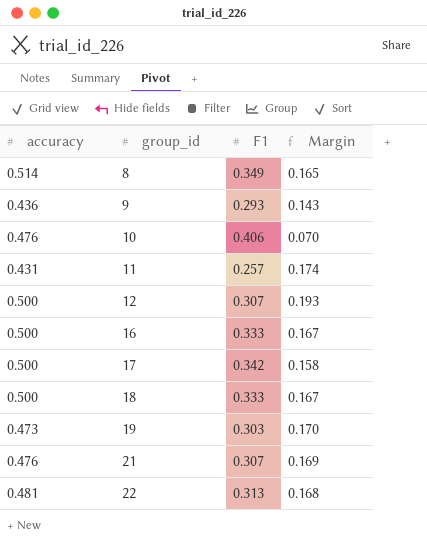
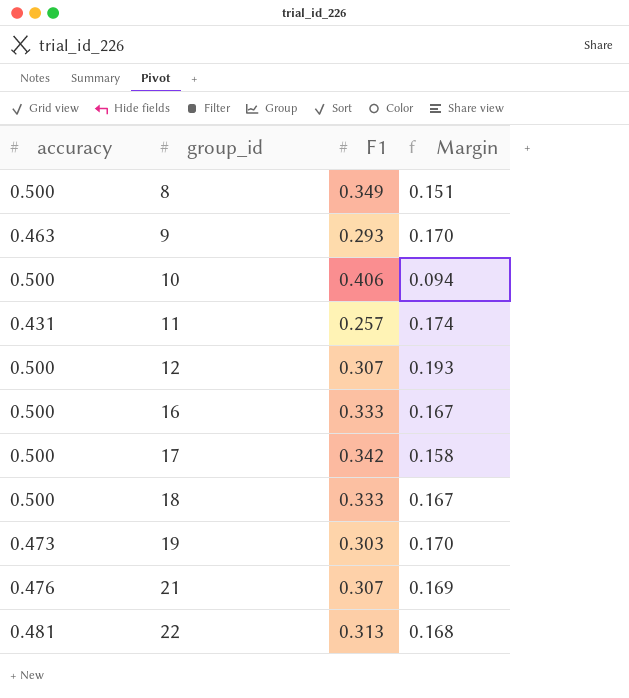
8 | accuracy: 0.514 -> 0.500
8 | Margin: 0.165 -> 0.151
9 | accuracy: 0.436 -> 0.463
9 | Margin: 0.143 -> 0.170
10 | accuracy: 0.476 -> 0.500
10 | Margin: 0.070 -> 0.094

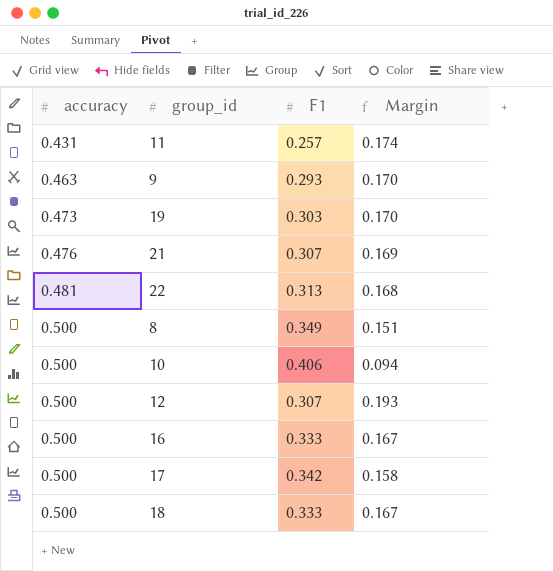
row order: group_id ascending -> accuracy ascending

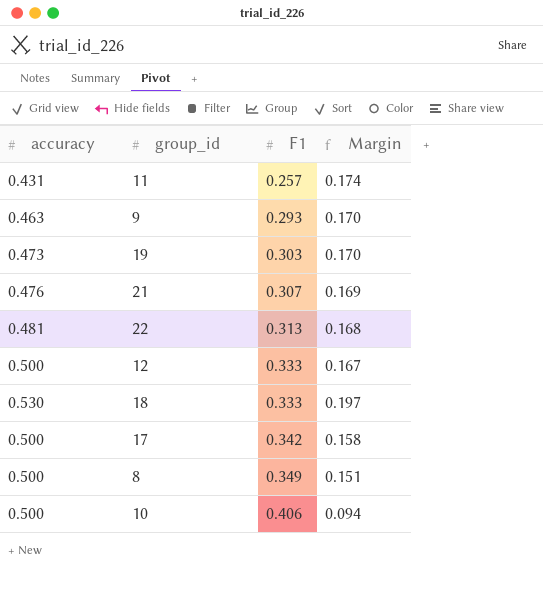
row order: accuracy ascending -> F1 ascending
row 16: 0.500 | 0.333 | 0.167 -> none
12 | F1: 0.307 -> 0.333
12 | Margin: 0.193 -> 0.167
18 | accuracy: 0.500 -> 0.530
18 | Margin: 0.167 -> 0.197

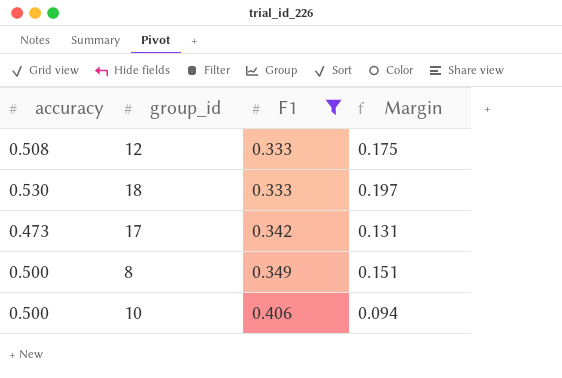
filter: none -> F1 >= 0.333
12 | accuracy: 0.500 -> 0.508
12 | Margin: 0.167 -> 0.175
17 | accuracy: 0.500 -> 0.473
17 | Margin: 0.158 -> 0.131

